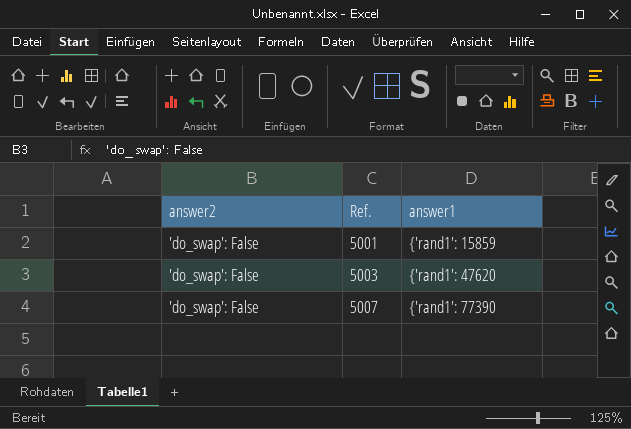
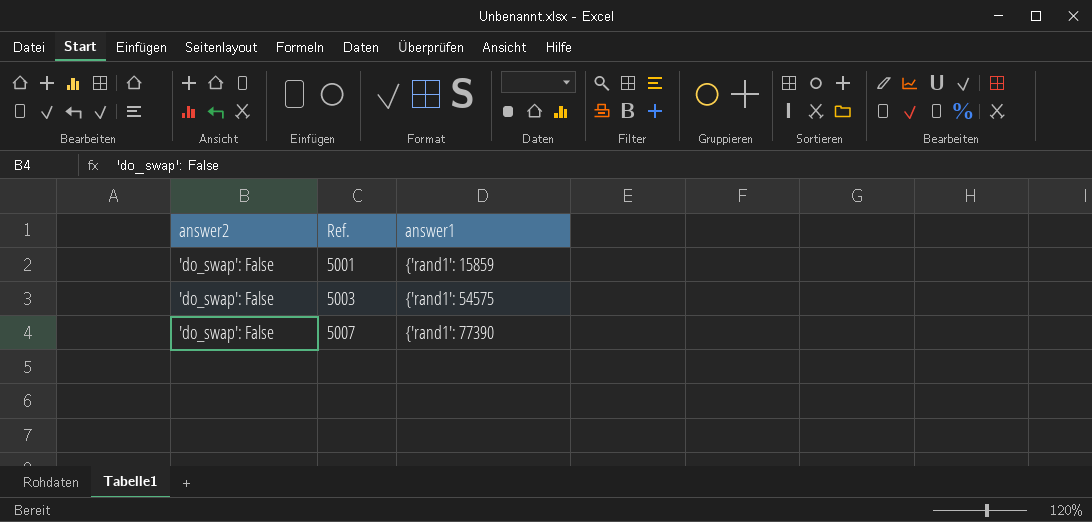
5003 | answer1: {'rand1': 47620 -> {'rand1': 54575

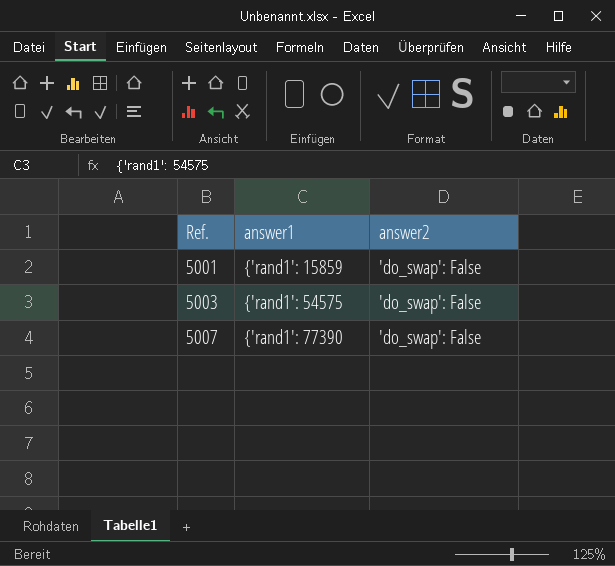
column answer2 | position: 1 -> 3

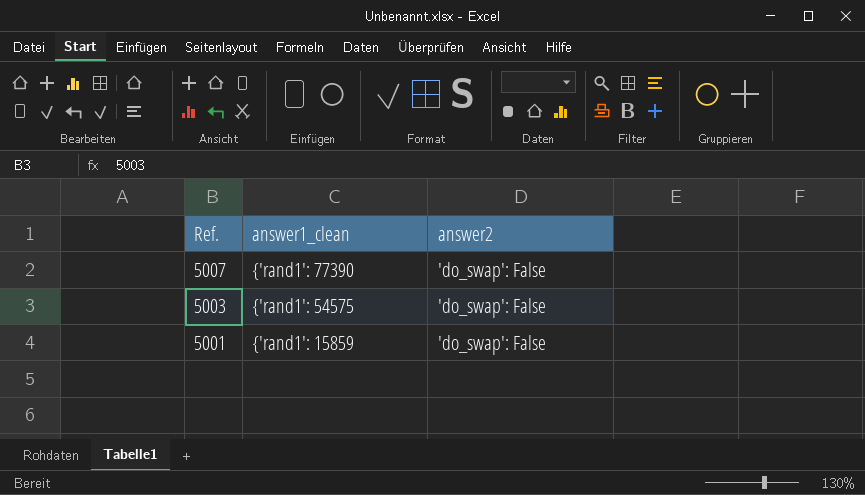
row order: Ref. ascending -> Ref. descending
column name: answer1 -> answer1_clean

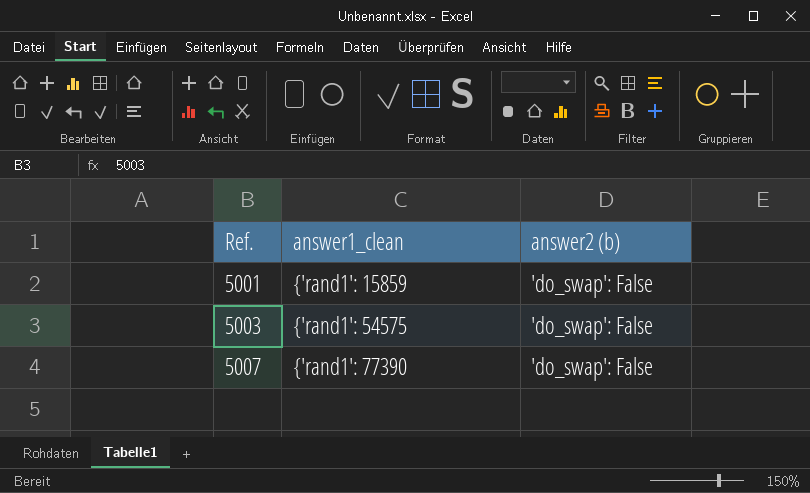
row order: Ref. descending -> Ref. ascending
column name: answer2 -> answer2 (b)

